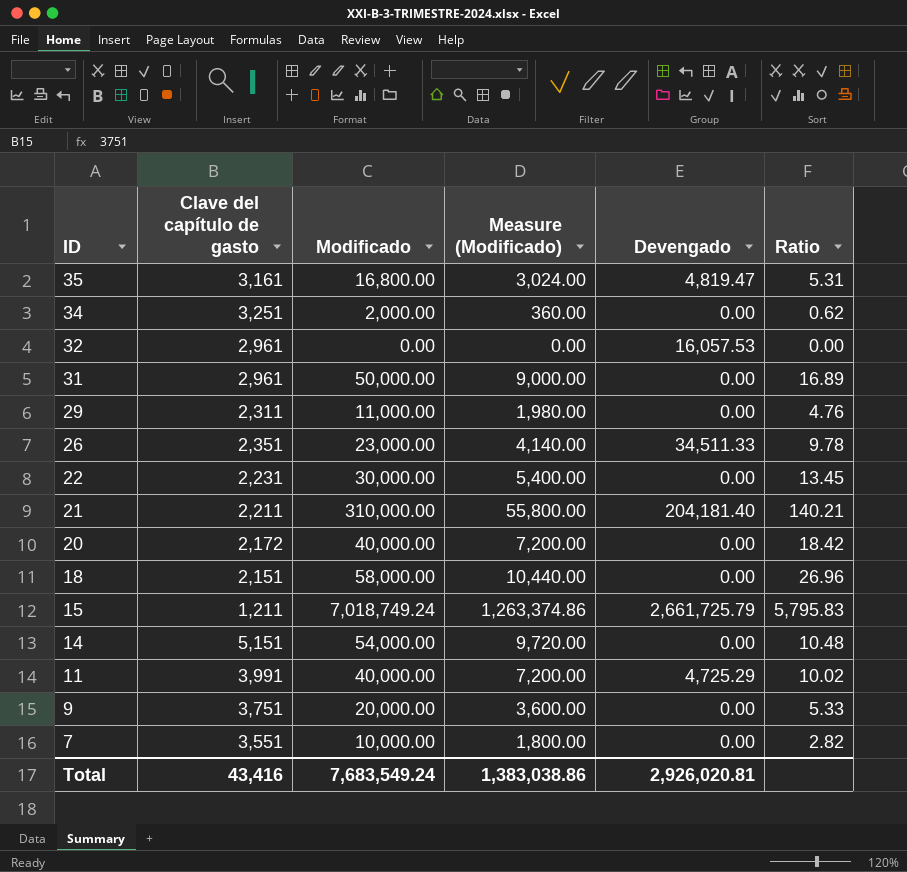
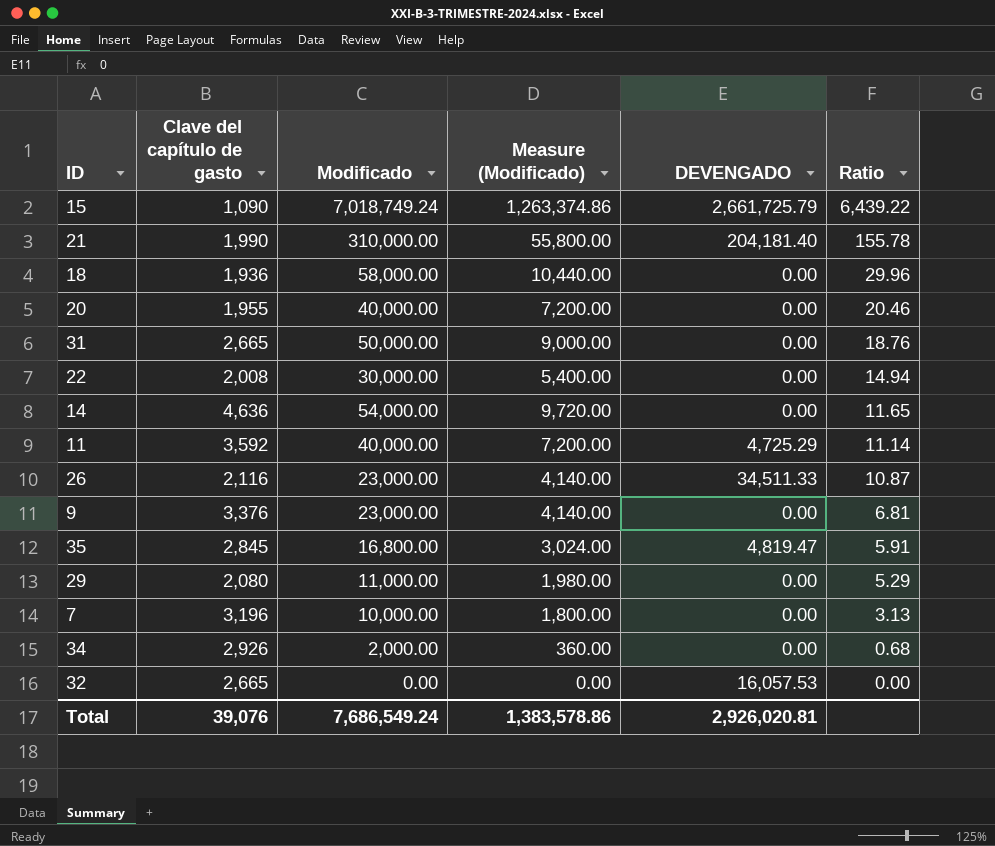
row order: ID descending -> Ratio descending
column name: Devengado -> DEVENGADO
15 | Clave del capítulo de gasto: 1,211 -> 1,090
15 | Ratio: 5,795.83 -> 6,439.22
21 | Clave del capítulo de gasto: 2,211 -> 1,990
21 | Ratio: 140.21 -> 155.78
18 | Clave del capítulo de gasto: 2,151 -> 1,936
18 | Ratio: 26.96 -> 29.96
20 | Clave del capítulo de gasto: 2,172 -> 1,955
20 | Ratio: 18.42 -> 20.46
31 | Clave del capítulo de gasto: 2,961 -> 2,665
31 | Ratio: 16.89 -> 18.76
22 | Clave del capítulo de gasto: 2,231 -> 2,008
22 | Ratio: 13.45 -> 14.94
14 | Clave del capítulo de gasto: 5,151 -> 4,636
14 | Ratio: 10.48 -> 11.65
11 | Clave del capítulo de gasto: 3,991 -> 3,592
11 | Ratio: 10.02 -> 11.14
26 | Clave del capítulo de gasto: 2,351 -> 2,116
26 | Ratio: 9.78 -> 10.87
9 | Clave del capítulo de gasto: 3,751 -> 3,376
9 | Modificado: 20,000.00 -> 23,000.00
9 | Measure (Modificado): 3,600.00 -> 4,140.00
9 | Ratio: 5.33 -> 6.81
35 | Clave del capítulo de gasto: 3,161 -> 2,845
35 | Ratio: 5.31 -> 5.91
29 | Clave del capítulo de gasto: 2,311 -> 2,080
29 | Ratio: 4.76 -> 5.29
7 | Clave del capítulo de gasto: 3,551 -> 3,196
7 | Ratio: 2.82 -> 3.13
34 | Clave del capítulo de gasto: 3,251 -> 2,926
34 | Ratio: 0.62 -> 0.68
32 | Clave del capítulo de gasto: 2,961 -> 2,665
Total | Clave del capítulo de gasto: 43,416 -> 39,076
Total | Modificado: 7,683,549.24 -> 7,686,549.24
Total | Measure (Modificado): 1,383,038.86 -> 1,383,578.86

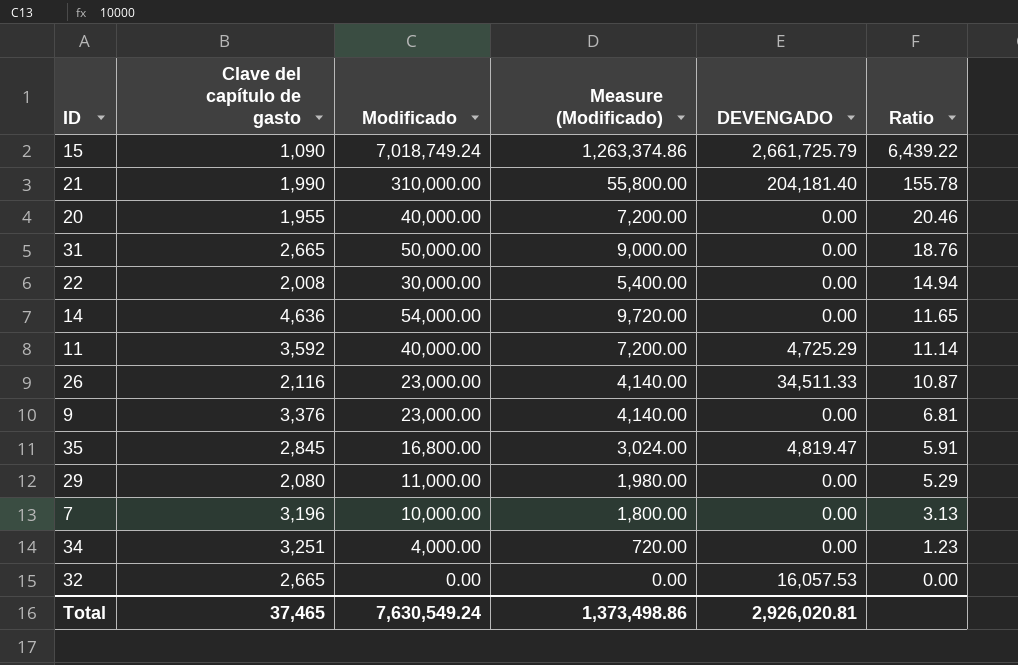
row 18: 1,936 | 58,000.00 | 10,440.00 | 0.00 | 29.96 -> none
34 | Clave del capítulo de gasto: 2,926 -> 3,251
34 | Modificado: 2,000.00 -> 4,000.00
34 | Measure (Modificado): 360.00 -> 720.00
34 | Ratio: 0.68 -> 1.23
Total | Clave del capítulo de gasto: 39,076 -> 37,465
Total | Modificado: 7,686,549.24 -> 7,630,549.24
Total | Measure (Modificado): 1,383,578.86 -> 1,373,498.86

